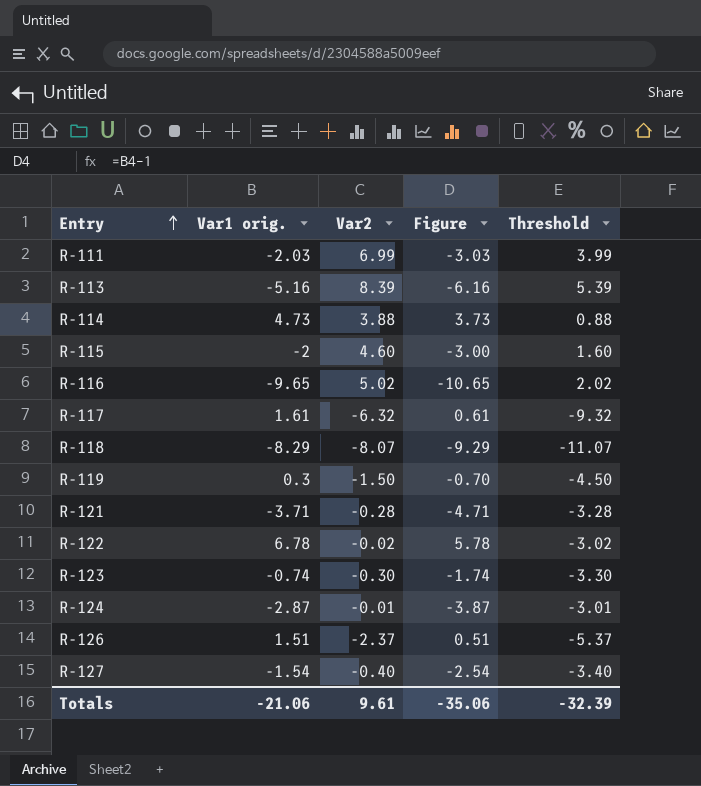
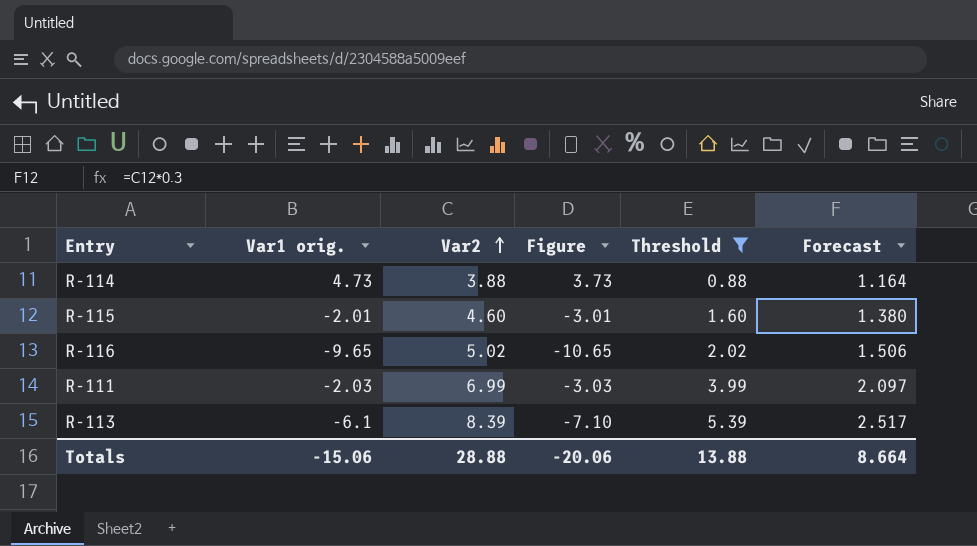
filter: none -> Threshold >= 0.88
row order: Entry ascending -> Var2 ascending
column Forecast | formula: none -> [Var2] * 0.3
R-115 | Var1 orig.: -2 -> -2.01
R-115 | Figure: -3.00 -> -3.01
R-113 | Var1 orig.: -5.16 -> -6.1
R-113 | Figure: -6.16 -> -7.10
Totals | Var1 orig.: -21.06 -> -15.06
Totals | Var2: 9.61 -> 28.88
Totals | Figure: -35.06 -> -20.06
Totals | Threshold: -32.39 -> 13.88

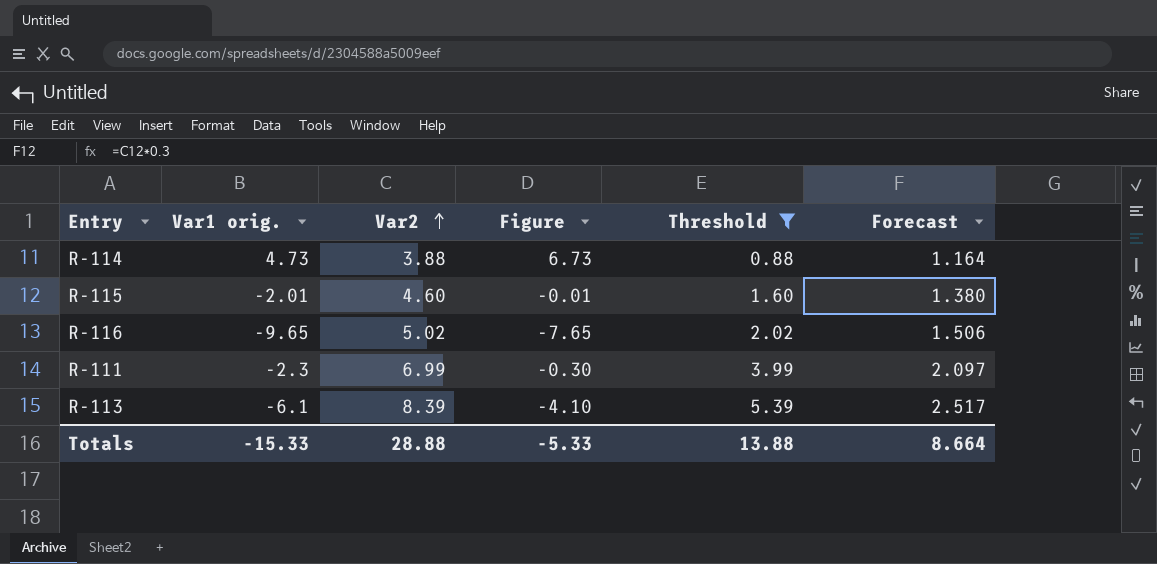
column Figure | formula: [Var1 orig.] - 1 -> [Var1 orig.] + 2
R-111 | Var1 orig.: -2.03 -> -2.3
Totals | Var1 orig.: -15.06 -> -15.33
Totals | Figure: -20.06 -> -5.33

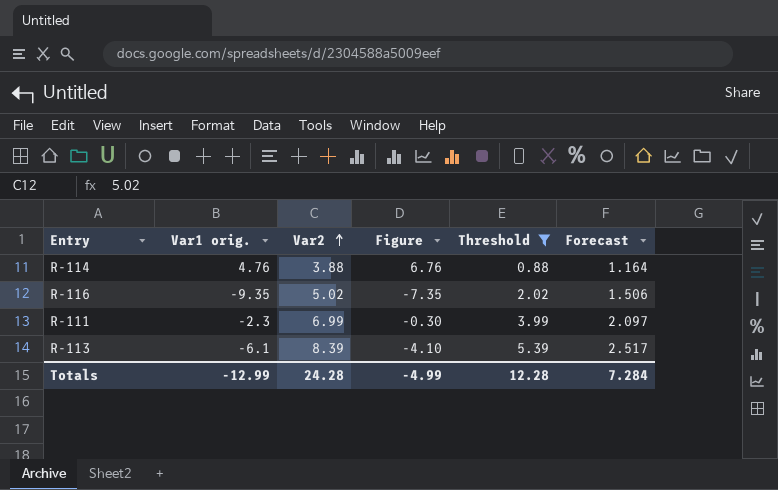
row R-115: -2.01 | 4.60 | -0.01 | 1.60 | 1.380 -> none
R-114 | Var1 orig.: 4.73 -> 4.76
R-114 | Figure: 6.73 -> 6.76
R-116 | Var1 orig.: -9.65 -> -9.35
R-116 | Figure: -7.65 -> -7.35
Totals | Var1 orig.: -15.33 -> -12.99
Totals | Var2: 28.88 -> 24.28
Totals | Figure: -5.33 -> -4.99
Totals | Threshold: 13.88 -> 12.28
Totals | Forecast: 8.664 -> 7.284

